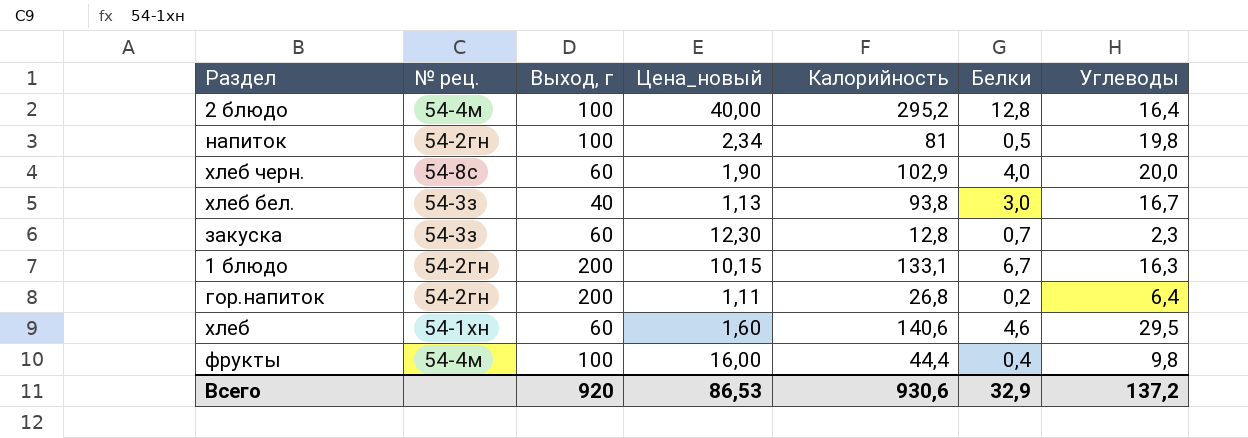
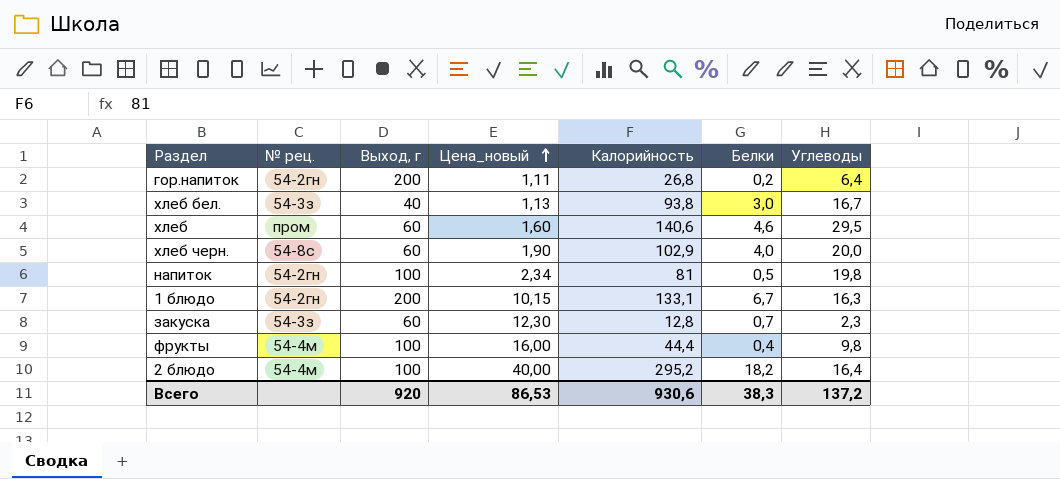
row order: none -> Цена_новый ascending
хлеб | № рец.: 54-1хн -> пром
2 блюдо | Белки: 12,8 -> 18,2
Всего | Белки: 32,9 -> 38,3

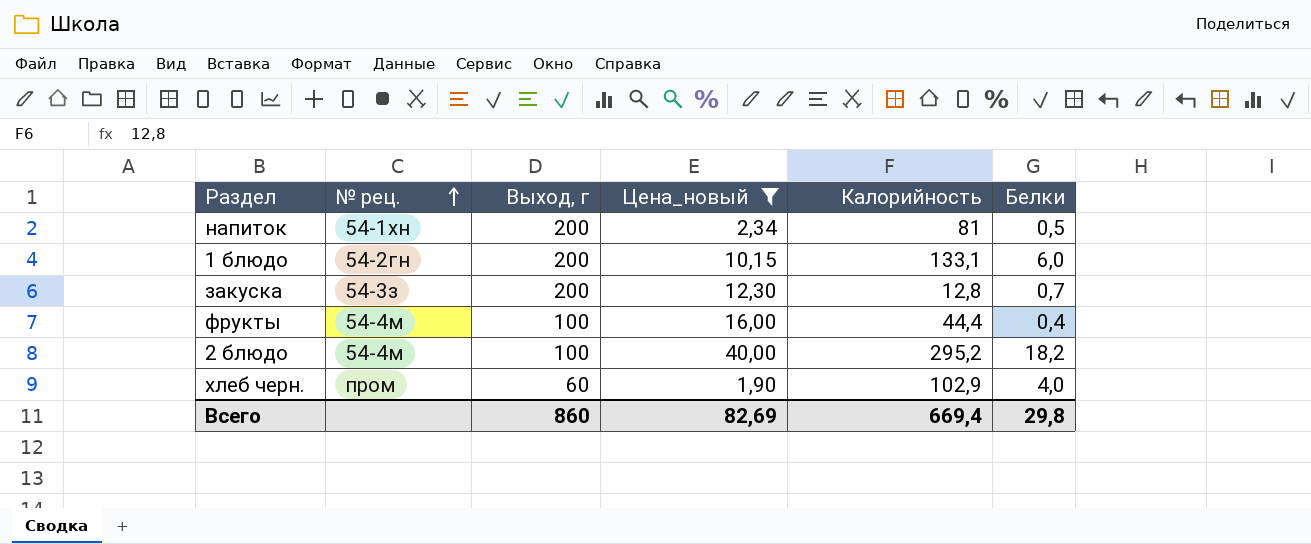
filter: none -> Цена_новый >= 1,90
row order: Цена_новый ascending -> № рец. ascending
column Углеводы | position: 7 -> none
напиток | № рец.: 54-2гн -> 54-1хн
напиток | Выход, г: 100 -> 200
1 блюдо | Белки: 6,7 -> 6,0
закуска | Выход, г: 60 -> 200
хлеб черн. | № рец.: 54-8с -> пром
Всего | Выход, г: 920 -> 860
Всего | Цена_новый: 86,53 -> 82,69
Всего | Калорийность: 930,6 -> 669,4
Всего | Белки: 38,3 -> 29,8

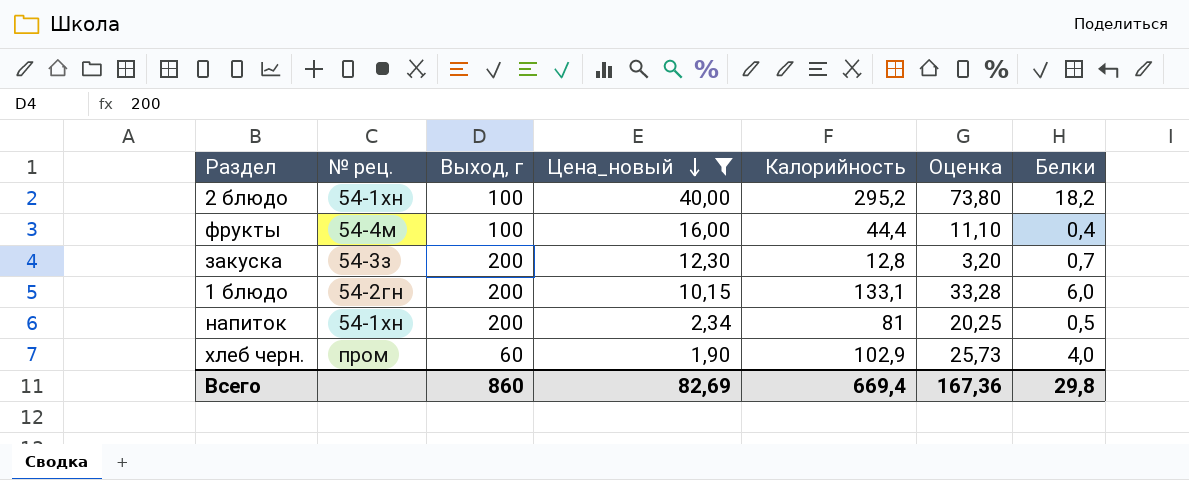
row order: № рец. ascending -> Цена_новый descending
column Оценка | formula: none -> [Калорийность] * 0,25
2 блюдо | № рец.: 54-4м -> 54-1хн

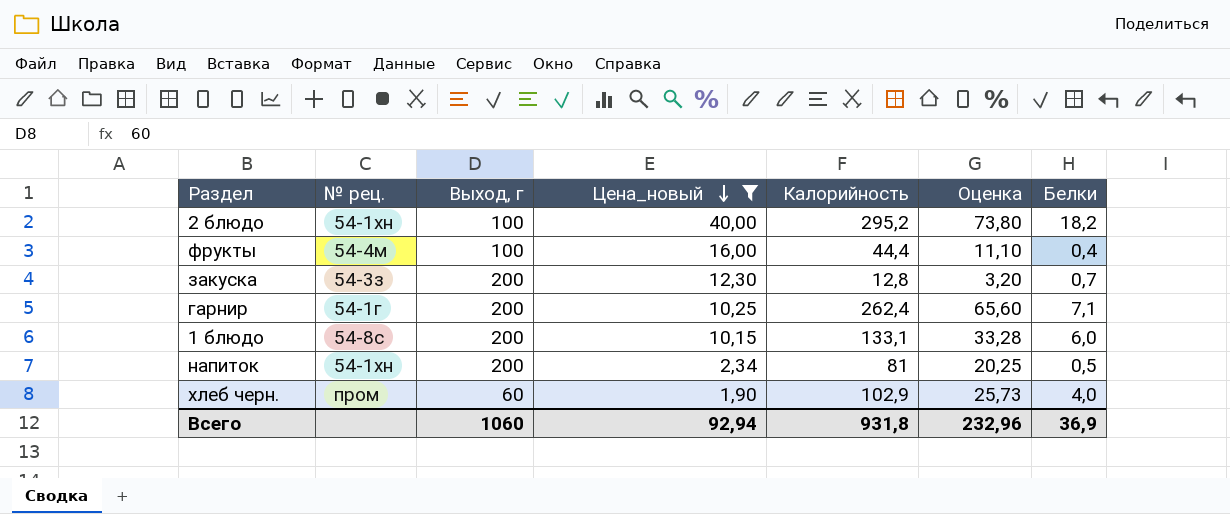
row гарнир: none -> 54-1г | 200 | 10,25 | 262,4 | 65,60 | 7,1
1 блюдо | № рец.: 54-2гн -> 54-8с
Всего | Выход, г: 860 -> 1060
Всего | Цена_новый: 82,69 -> 92,94
Всего | Калорийность: 669,4 -> 931,8
Всего | Оценка: 167,36 -> 232,96
Всего | Белки: 29,8 -> 36,9

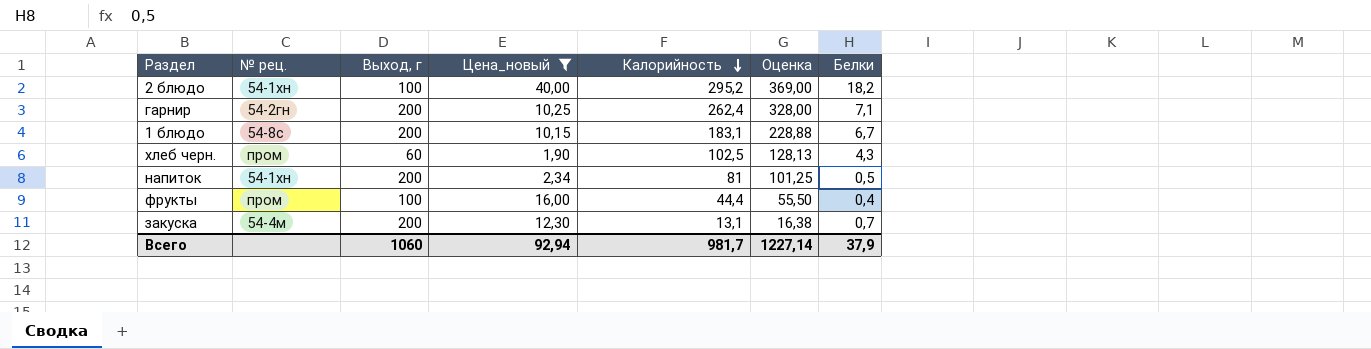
row order: Цена_новый descending -> Калорийность descending
column Оценка | formula: [Калорийность] * 0,25 -> [Калорийность] * 1,25
гарнир | № рец.: 54-1г -> 54-2гн
1 блюдо | Калорийность: 133,1 -> 183,1
1 блюдо | Белки: 6,0 -> 6,7
хлеб черн. | Калорийность: 102,9 -> 102,5
хлеб черн. | Белки: 4,0 -> 4,3
фрукты | № рец.: 54-4м -> пром
закуска | № рец.: 54-3з -> 54-4м
закуска | Калорийность: 12,8 -> 13,1
Всего | Калорийность: 931,8 -> 981,7
Всего | Оценка: 232,96 -> 1227,14
Всего | Белки: 36,9 -> 37,9

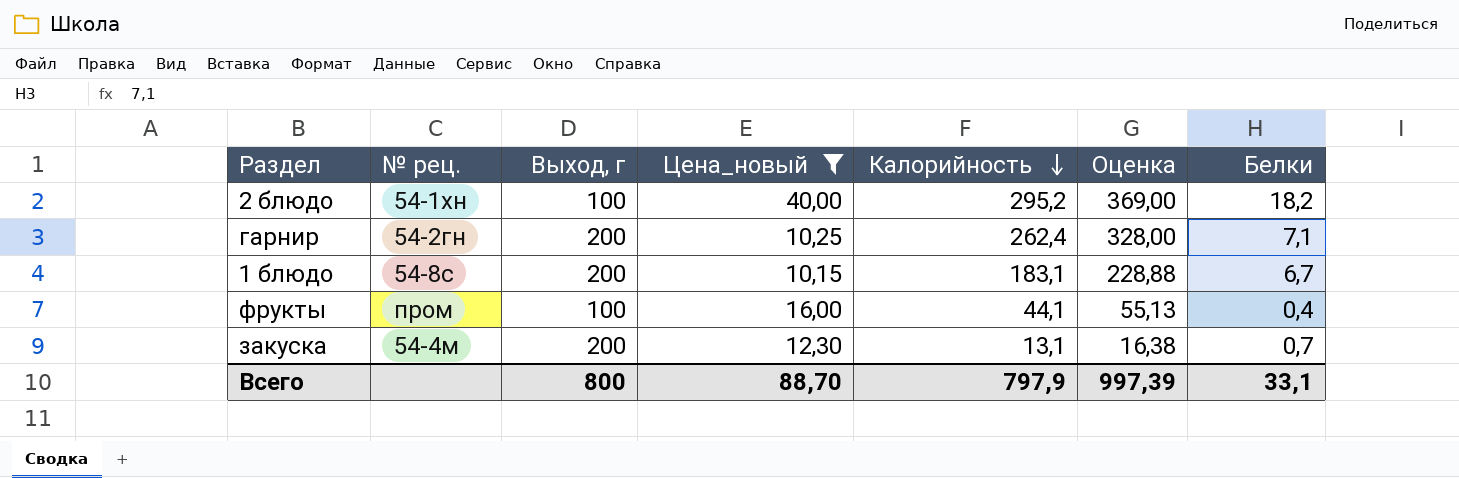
row хлеб черн.: пром | 60 | 1,90 | 102,5 | 128,13 | 4,3 -> none
row напиток: 54-1хн | 200 | 2,34 | 81 | 101,25 | 0,5 -> none
фрукты | Калорийность: 44,4 -> 44,1
фрукты | Оценка: 55,50 -> 55,13
Всего | Выход, г: 1060 -> 800
Всего | Цена_новый: 92,94 -> 88,70
Всего | Калорийность: 981,7 -> 797,9
Всего | Оценка: 1227,14 -> 997,39
Всего | Белки: 37,9 -> 33,1

